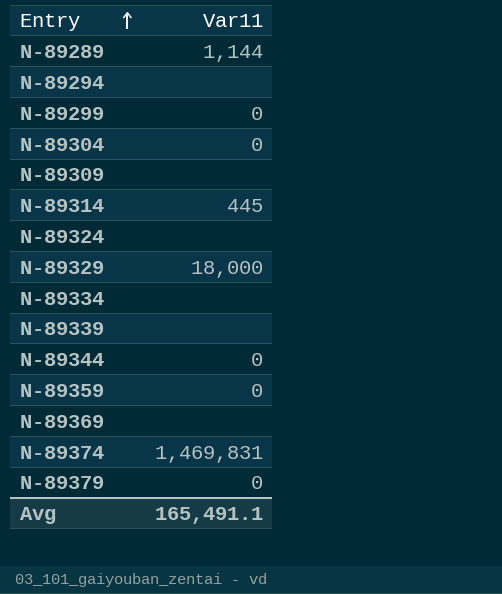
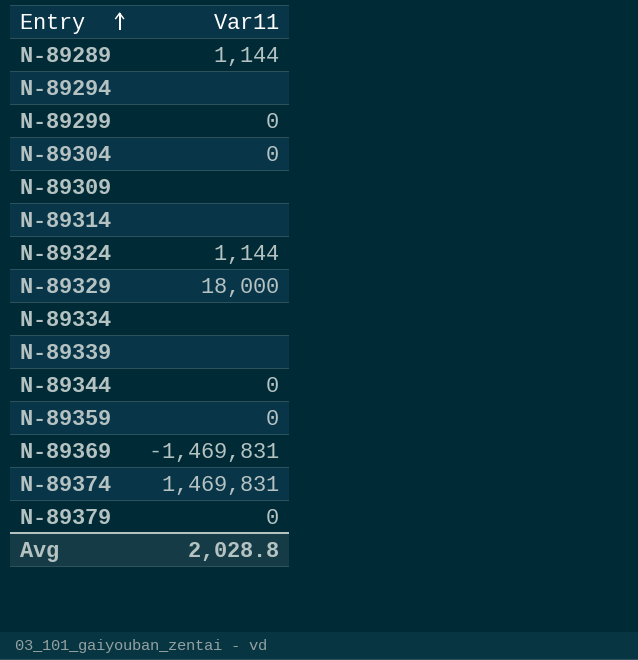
N-89314 | Var11: 445 -> none
N-89324 | Var11: none -> 1,144
N-89369 | Var11: none -> -1,469,831
Avg | Var11: 165,491.1 -> 2,028.8

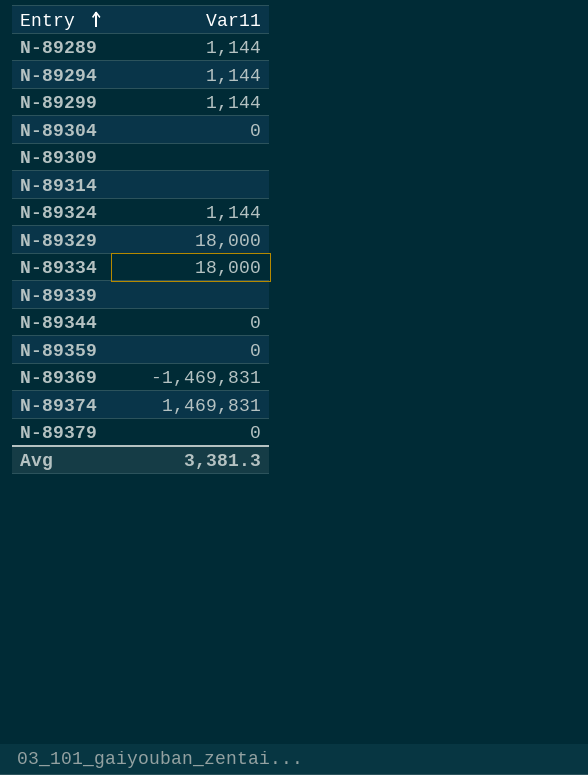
N-89294 | Var11: none -> 1,144
N-89299 | Var11: 0 -> 1,144
N-89334 | Var11: none -> 18,000
Avg | Var11: 2,028.8 -> 3,381.3

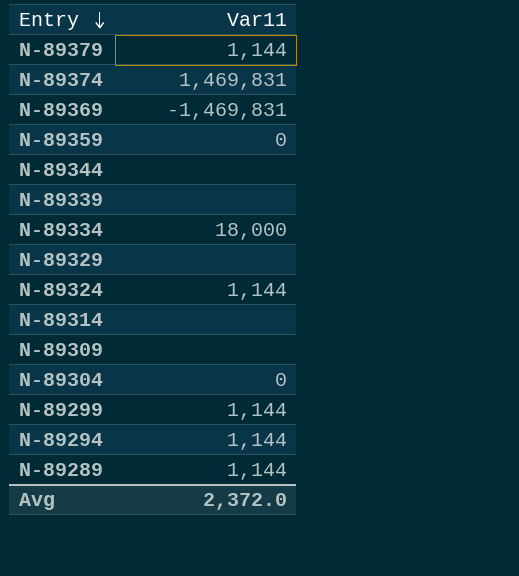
row order: Entry ascending -> Entry descending
N-89379 | Var11: 0 -> 1,144
N-89344 | Var11: 0 -> none
N-89329 | Var11: 18,000 -> none
Avg | Var11: 3,381.3 -> 2,372.0

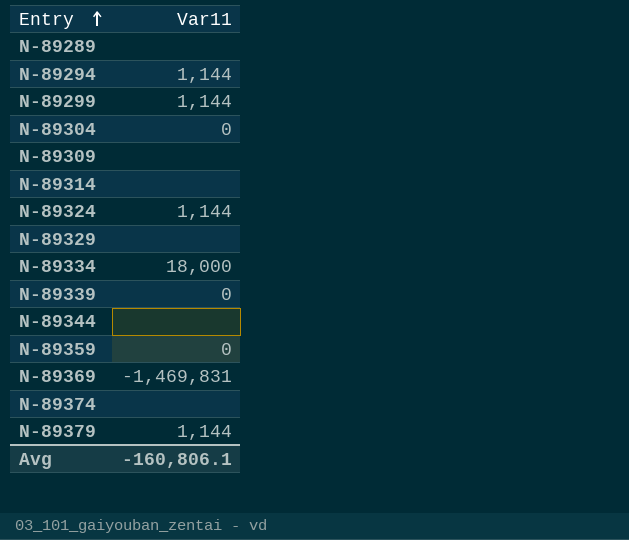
row order: Entry descending -> Entry ascending
N-89289 | Var11: 1,144 -> none
N-89339 | Var11: none -> 0
N-89374 | Var11: 1,469,831 -> none
Avg | Var11: 2,372.0 -> -160,806.1

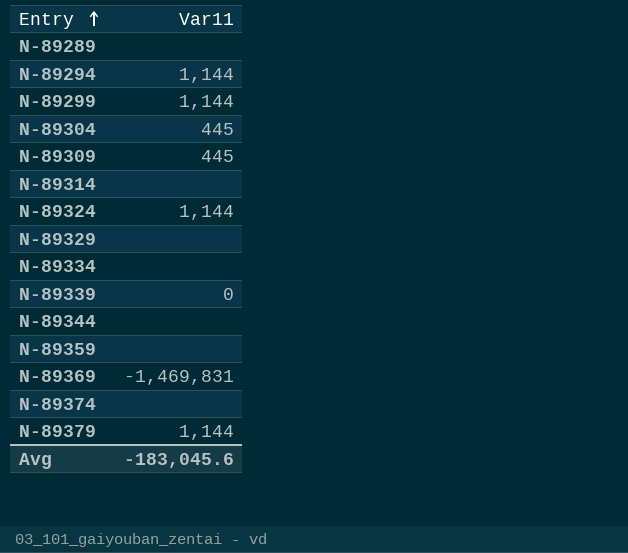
N-89304 | Var11: 0 -> 445
N-89309 | Var11: none -> 445
N-89334 | Var11: 18,000 -> none
N-89359 | Var11: 0 -> none
Avg | Var11: -160,806.1 -> -183,045.6

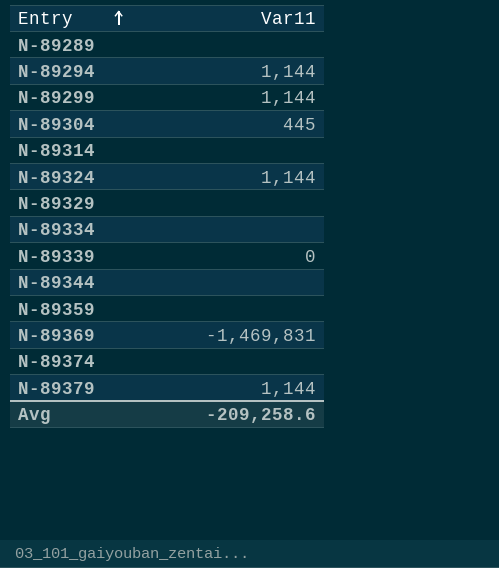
row N-89309: 445 -> none
Avg | Var11: -183,045.6 -> -209,258.6

